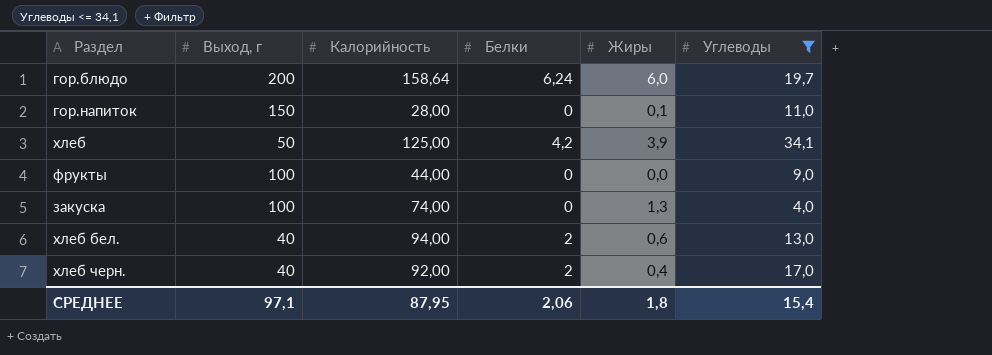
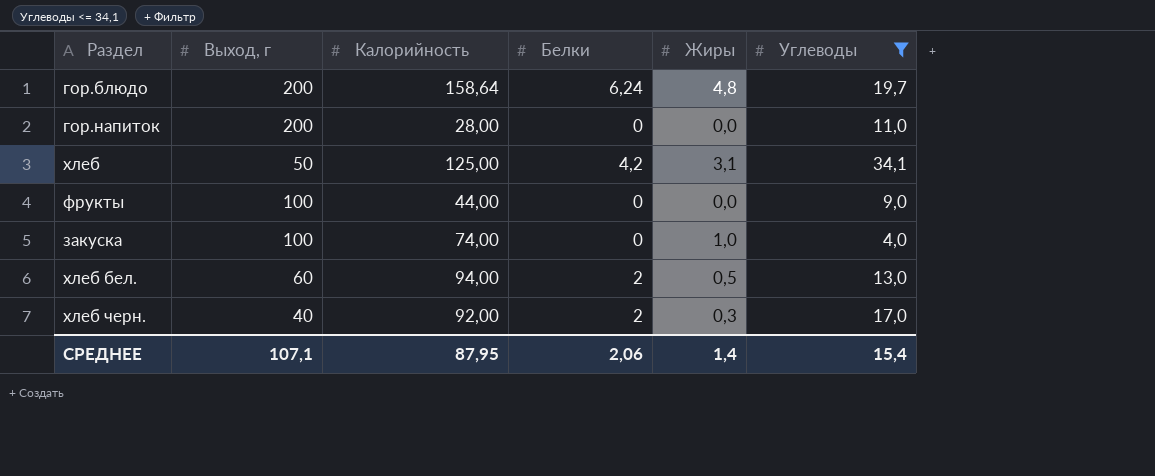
гор.блюдо | Жиры: 6,0 -> 4,8
гор.напиток | Выход, г: 150 -> 200
гор.напиток | Жиры: 0,1 -> 0,0
хлеб | Жиры: 3,9 -> 3,1
закуска | Жиры: 1,3 -> 1,0
хлеб бел. | Выход, г: 40 -> 60
хлеб бел. | Жиры: 0,6 -> 0,5
хлеб черн. | Жиры: 0,4 -> 0,3
СРЕДНЕЕ | Выход, г: 97,1 -> 107,1
СРЕДНЕЕ | Жиры: 1,8 -> 1,4

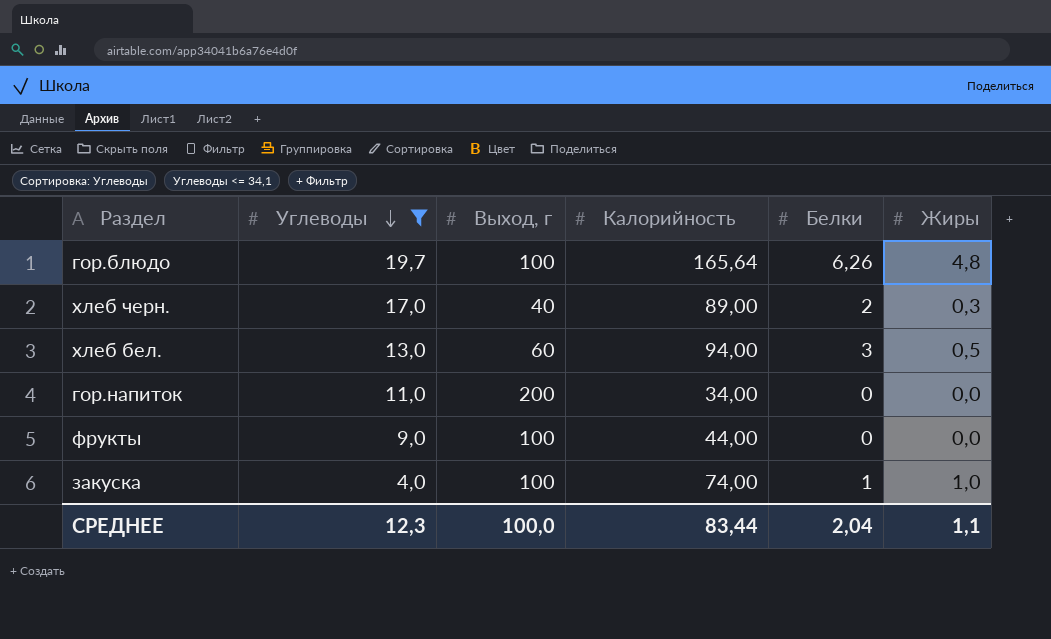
row order: none -> Углеводы descending
column Углеводы | position: 6 -> 2
row хлеб: 50 | 125,00 | 4,2 | 3,1 | 34,1 -> none
гор.блюдо | Выход, г: 200 -> 100
гор.блюдо | Калорийность: 158,64 -> 165,64
гор.блюдо | Белки: 6,24 -> 6,26
хлеб черн. | Калорийность: 92,00 -> 89,00
хлеб бел. | Белки: 2 -> 3
гор.напиток | Калорийность: 28,00 -> 34,00
закуска | Белки: 0 -> 1
СРЕДНЕЕ | Углеводы: 15,4 -> 12,3
СРЕДНЕЕ | Выход, г: 107,1 -> 100,0
СРЕДНЕЕ | Калорийность: 87,95 -> 83,44
СРЕДНЕЕ | Белки: 2,06 -> 2,04
СРЕДНЕЕ | Жиры: 1,4 -> 1,1

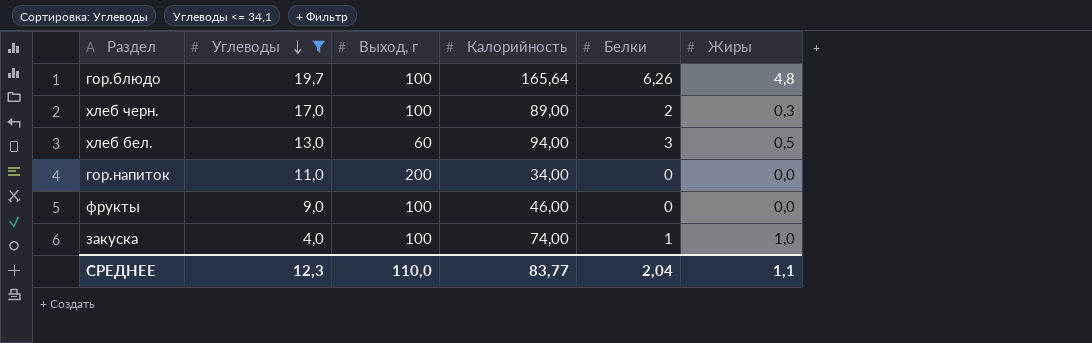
хлеб черн. | Выход, г: 40 -> 100
фрукты | Калорийность: 44,00 -> 46,00
СРЕДНЕЕ | Выход, г: 100,0 -> 110,0
СРЕДНЕЕ | Калорийность: 83,44 -> 83,77

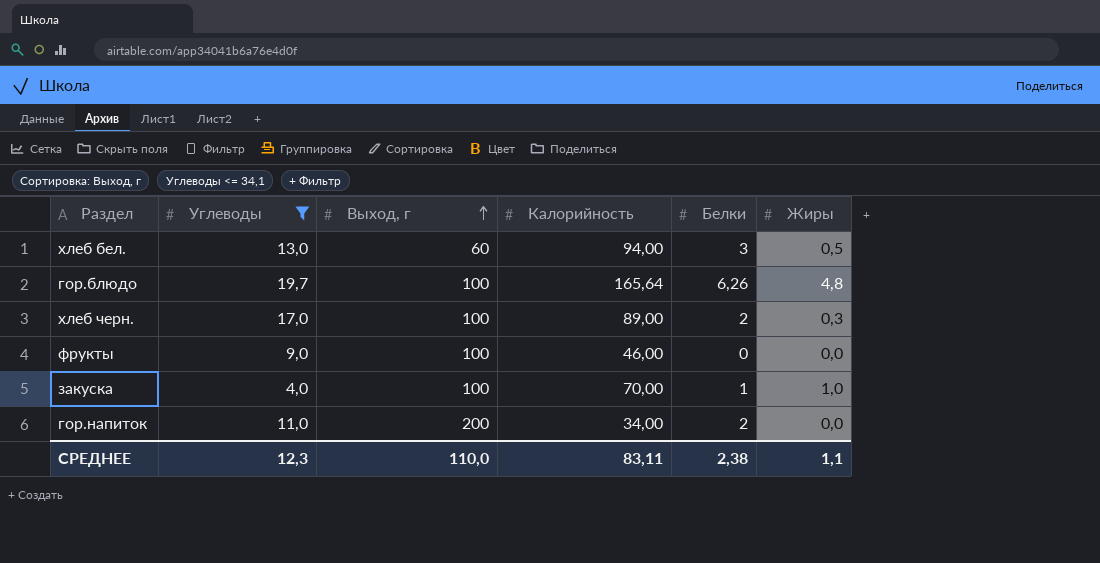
row order: Углеводы descending -> Выход, г ascending
закуска | Калорийность: 74,00 -> 70,00
гор.напиток | Белки: 0 -> 2
СРЕДНЕЕ | Калорийность: 83,77 -> 83,11
СРЕДНЕЕ | Белки: 2,04 -> 2,38

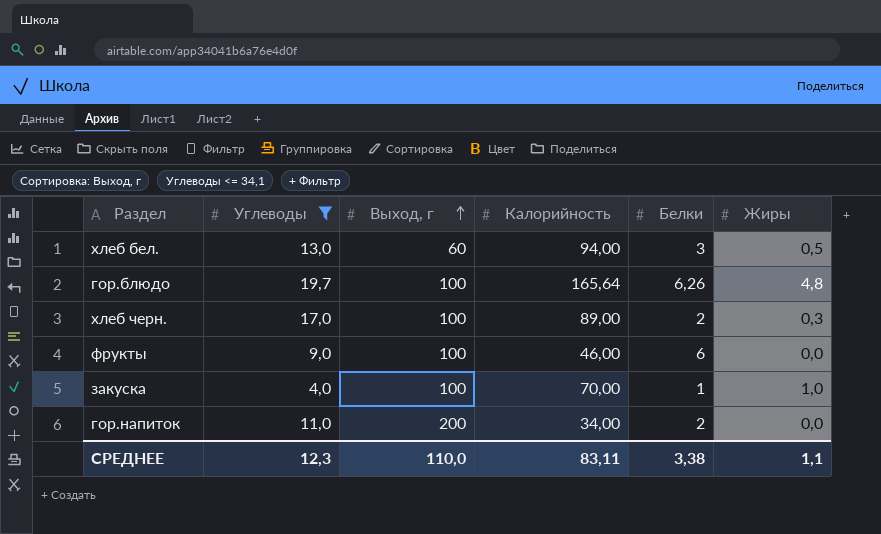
фрукты | Белки: 0 -> 6
СРЕДНЕЕ | Белки: 2,38 -> 3,38

